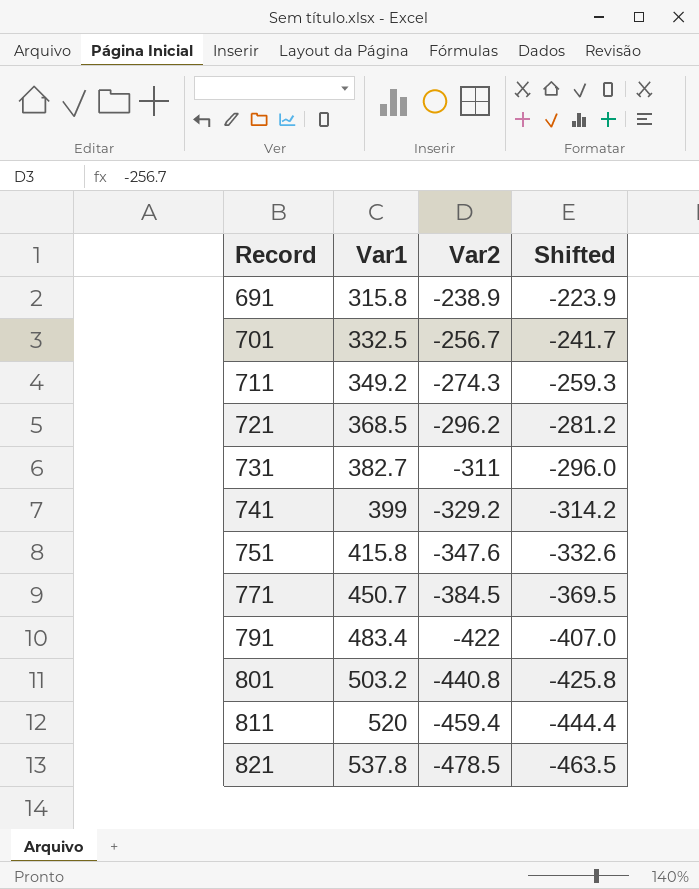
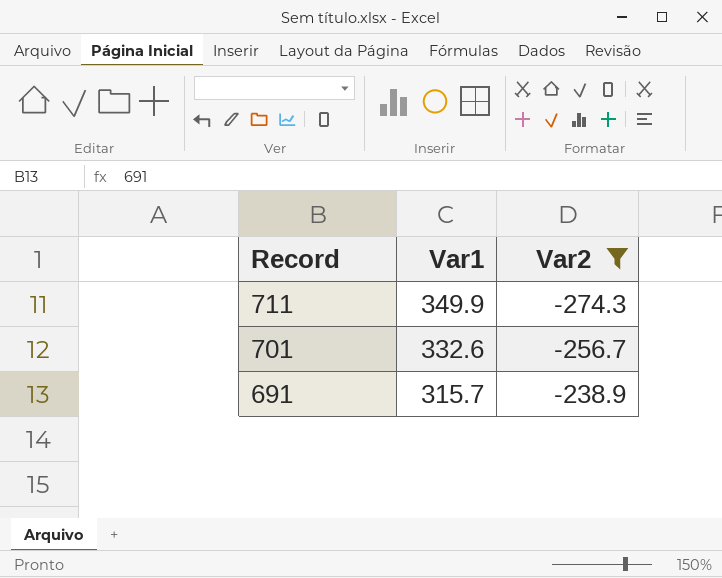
filter: none -> Var2 >= -274.3
row order: Record ascending -> Record descending
column Shifted | formula: [Var2] + 15 -> none
711 | Var1: 349.2 -> 349.9
701 | Var1: 332.5 -> 332.6
691 | Var1: 315.8 -> 315.7

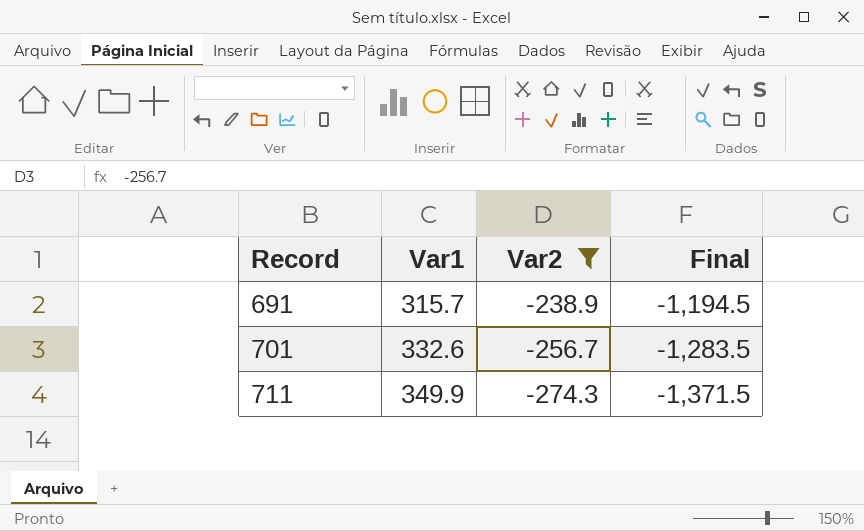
row order: Record descending -> Record ascending
column Final | formula: none -> [Var2] * 5

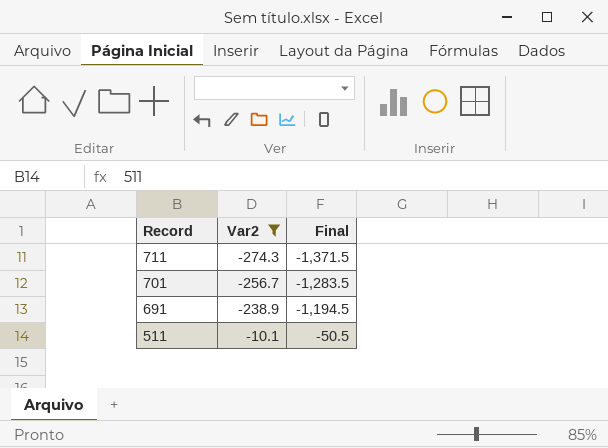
row order: Record ascending -> Record descending
column Var1 | position: 2 -> none
row 511: none -> -10.1 | -50.5

